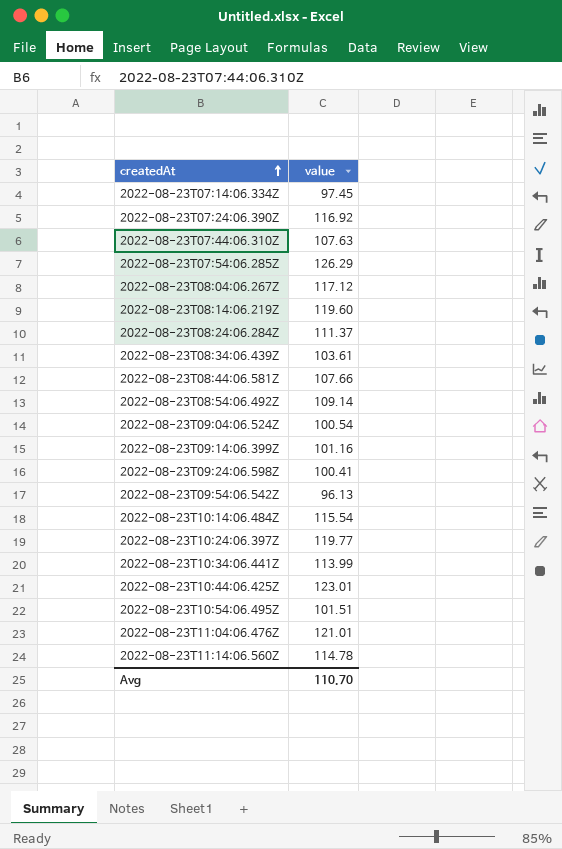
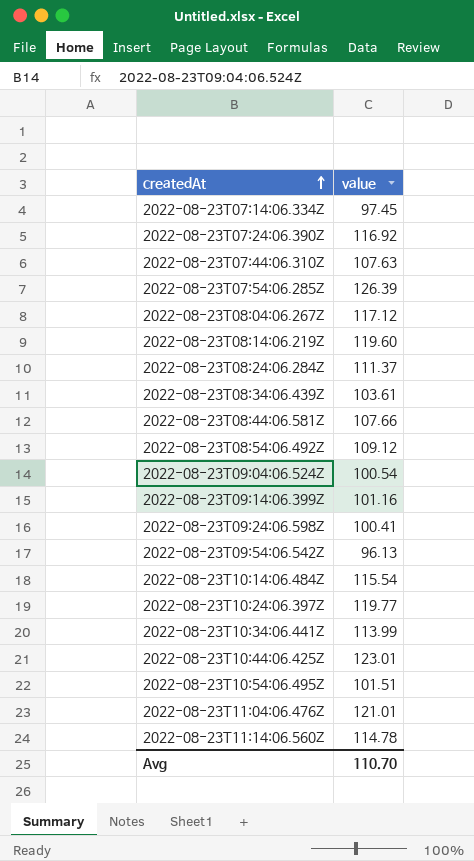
2022-08-23T07:54:06.285Z | value: 126.29 -> 126.39
2022-08-23T08:54:06.492Z | value: 109.14 -> 109.12

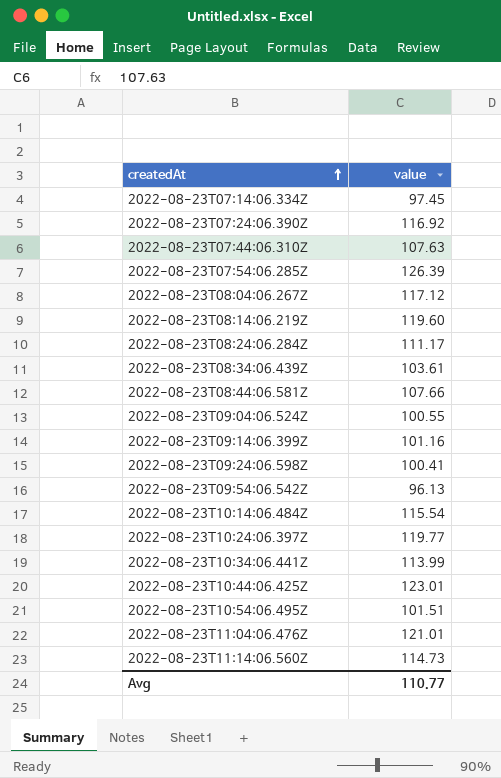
row 2022-08-23T08:54:06.492Z: 109.12 -> none
2022-08-23T08:24:06.284Z | value: 111.37 -> 111.17
2022-08-23T09:04:06.524Z | value: 100.54 -> 100.55
2022-08-23T11:14:06.560Z | value: 114.78 -> 114.73
Avg | value: 110.70 -> 110.77

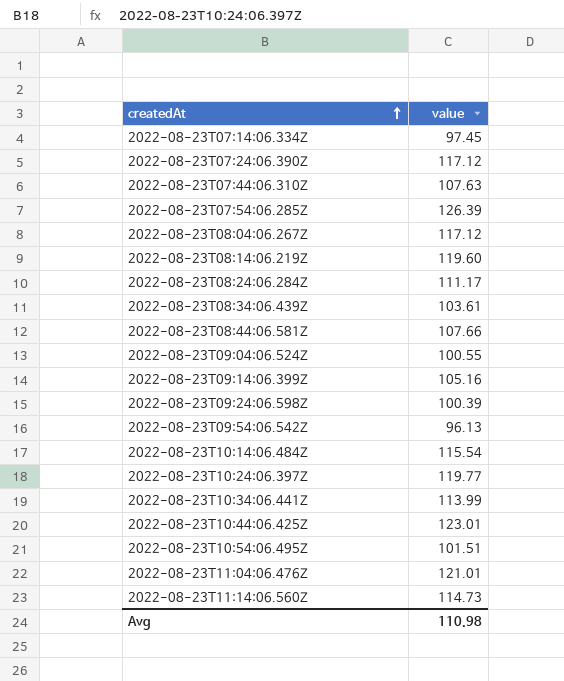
2022-08-23T07:24:06.390Z | value: 116.92 -> 117.12
2022-08-23T09:14:06.399Z | value: 101.16 -> 105.16
2022-08-23T09:24:06.598Z | value: 100.41 -> 100.39
Avg | value: 110.77 -> 110.98

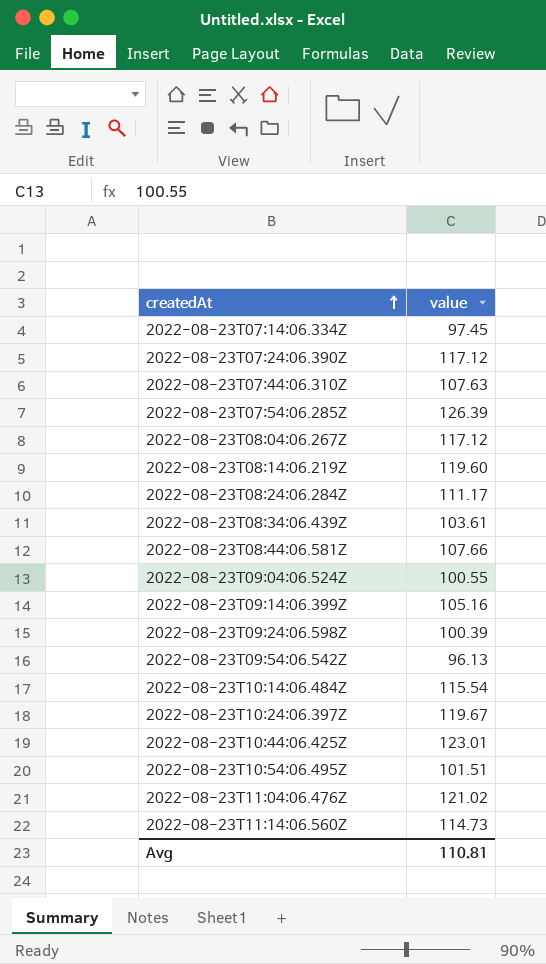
row 2022-08-23T10:34:06.441Z: 113.99 -> none
2022-08-23T10:24:06.397Z | value: 119.77 -> 119.67
2022-08-23T11:04:06.476Z | value: 121.01 -> 121.02
Avg | value: 110.98 -> 110.81

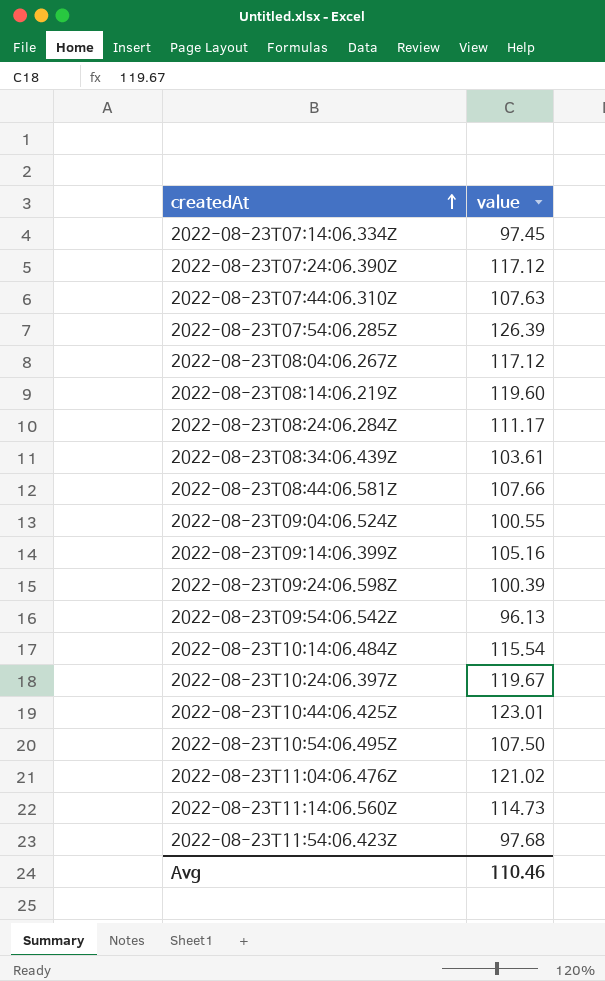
2022-08-23T10:54:06.495Z | value: 101.51 -> 107.50
row 2022-08-23T11:54:06.423Z: none -> 97.68
Avg | value: 110.81 -> 110.46

